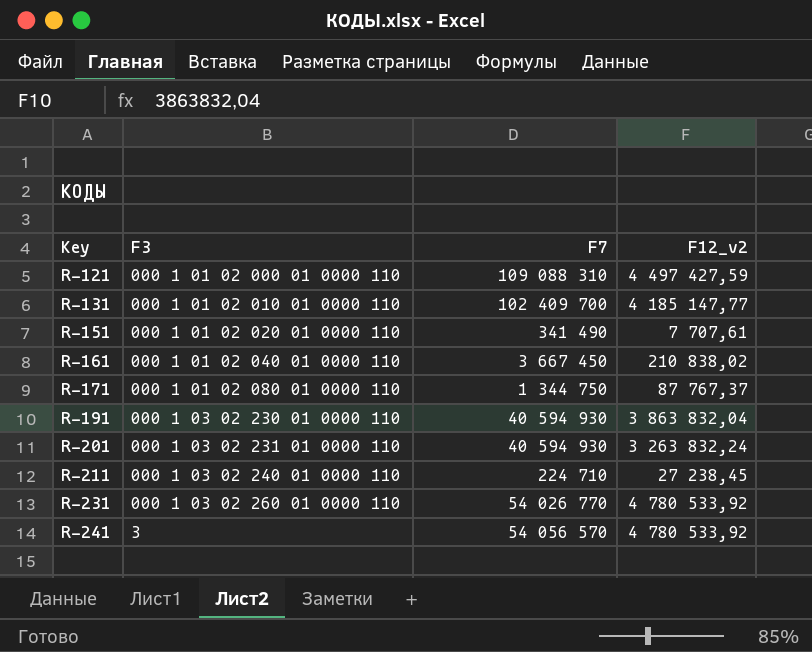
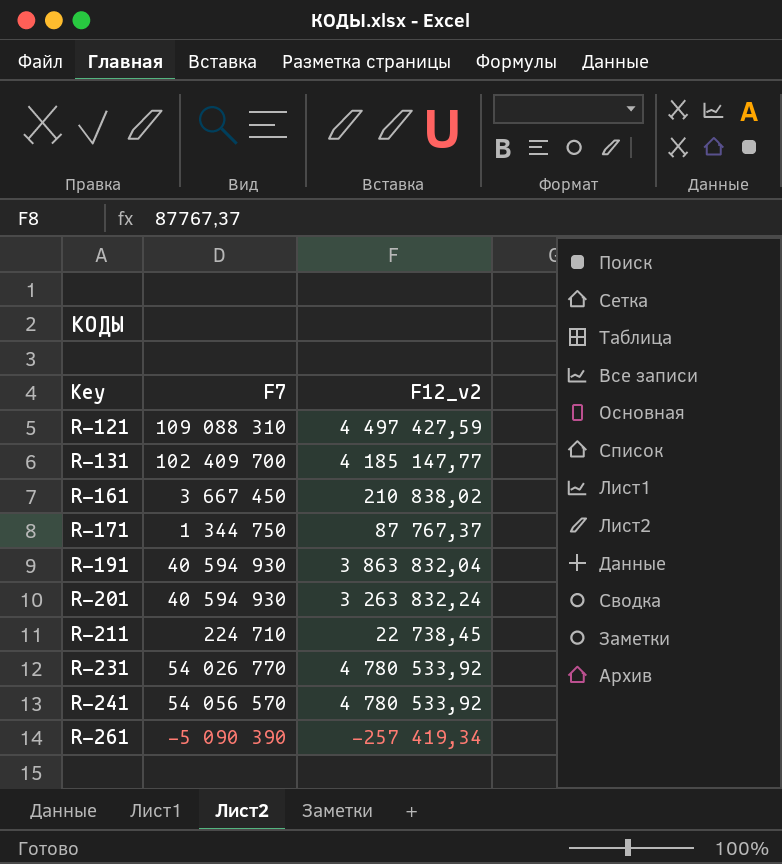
column F3 | position: 2 -> none
row R-151: 000 1 01 02 020 01 0000 110 | 341 490 | 7 707,61 -> none
R-211 | F12_v2: 27 238,45 -> 22 738,45
row R-261: none -> -5 090 390 | -257 419,34

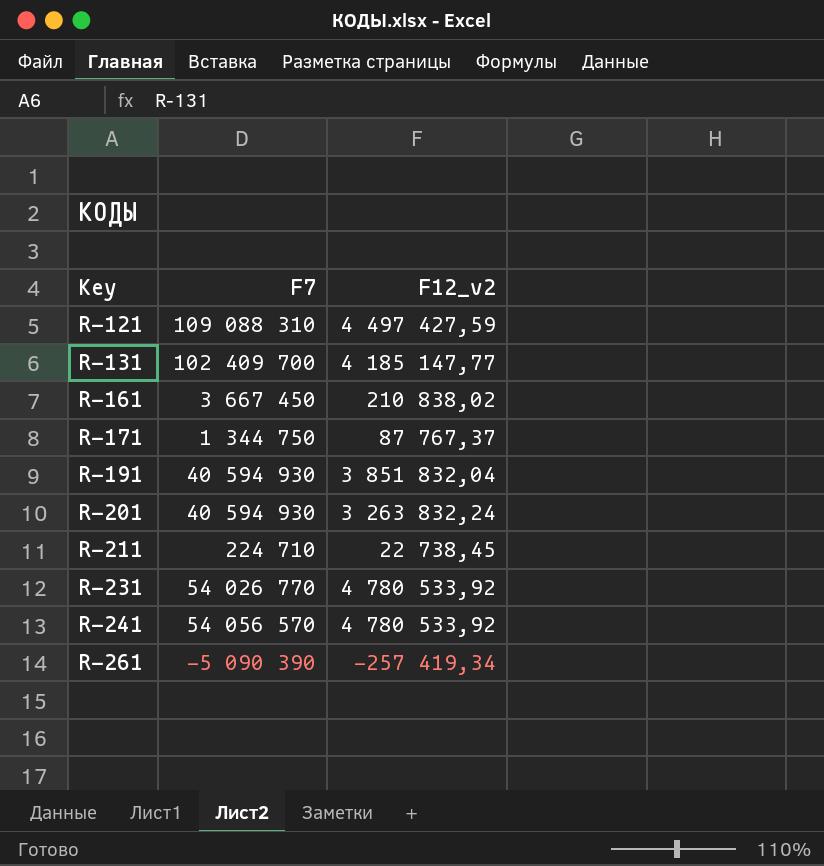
R-191 | F12_v2: 3 863 832,04 -> 3 851 832,04

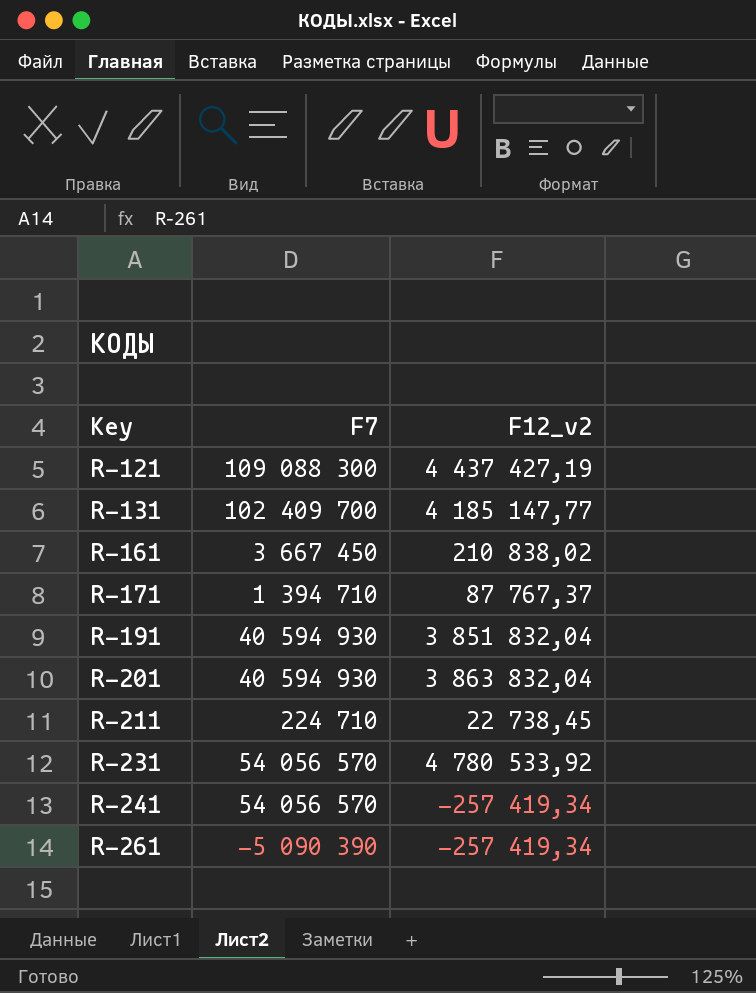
R-121 | F7: 109 088 310 -> 109 088 300
R-121 | F12_v2: 4 497 427,59 -> 4 437 427,19
R-171 | F7: 1 344 750 -> 1 394 710
R-201 | F12_v2: 3 263 832,24 -> 3 863 832,04
R-231 | F7: 54 026 770 -> 54 056 570
R-241 | F12_v2: 4 780 533,92 -> -257 419,34

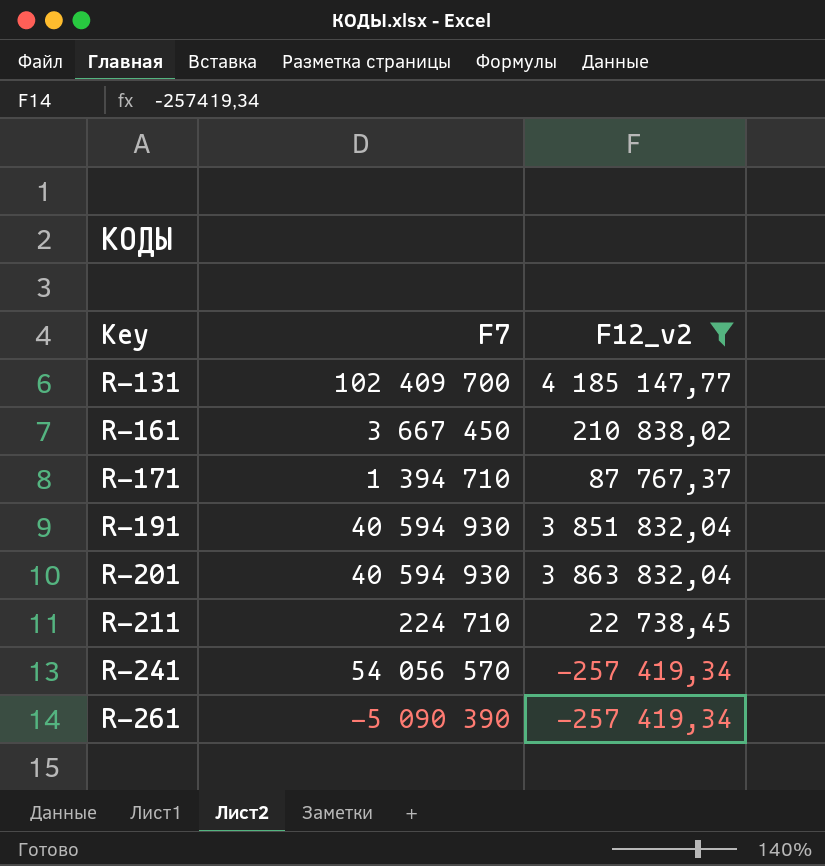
filter: none -> F12_v2 <= 4 185 147,77

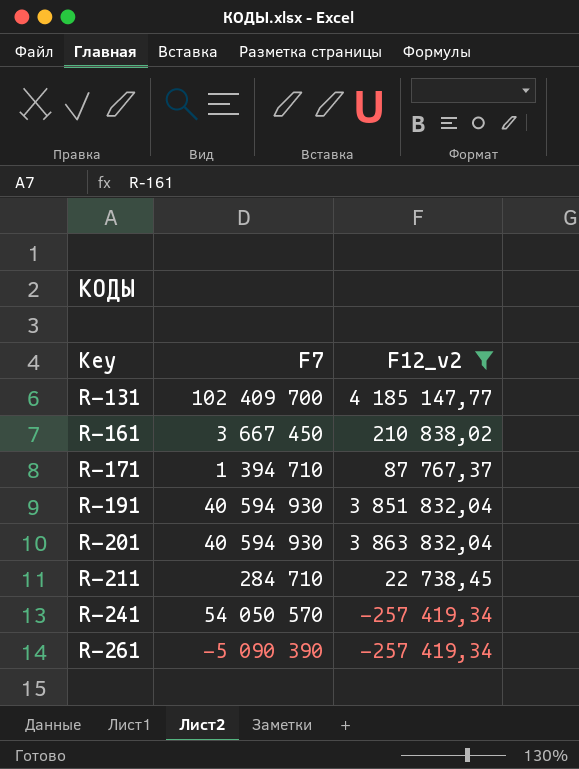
R-211 | F7: 224 710 -> 284 710
R-241 | F7: 54 056 570 -> 54 050 570

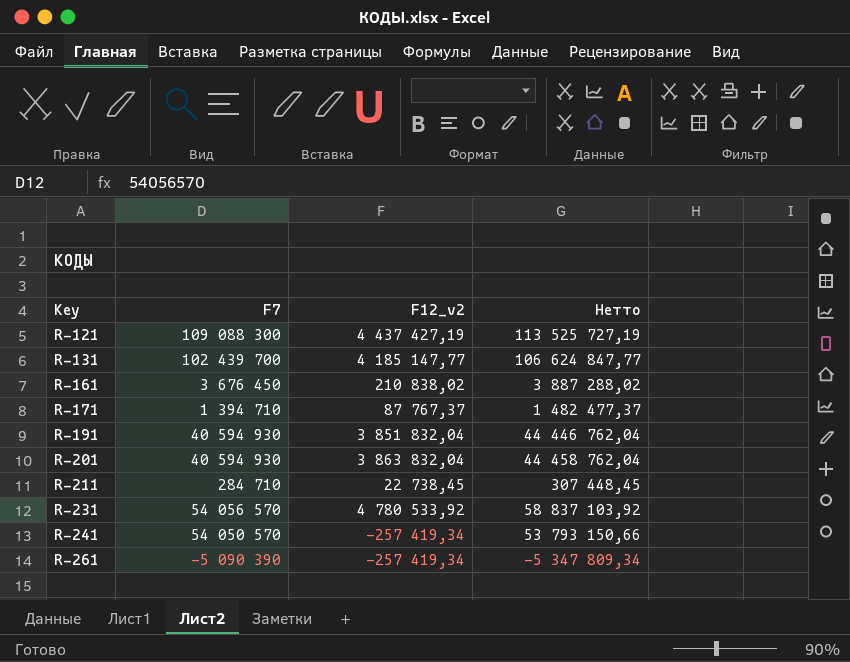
filter: F12_v2 <= 4 185 147,77 -> none
column Нетто | formula: none -> [F7] + [F12_v2]
R-131 | F7: 102 409 700 -> 102 439 700
R-161 | F7: 3 667 450 -> 3 676 450

